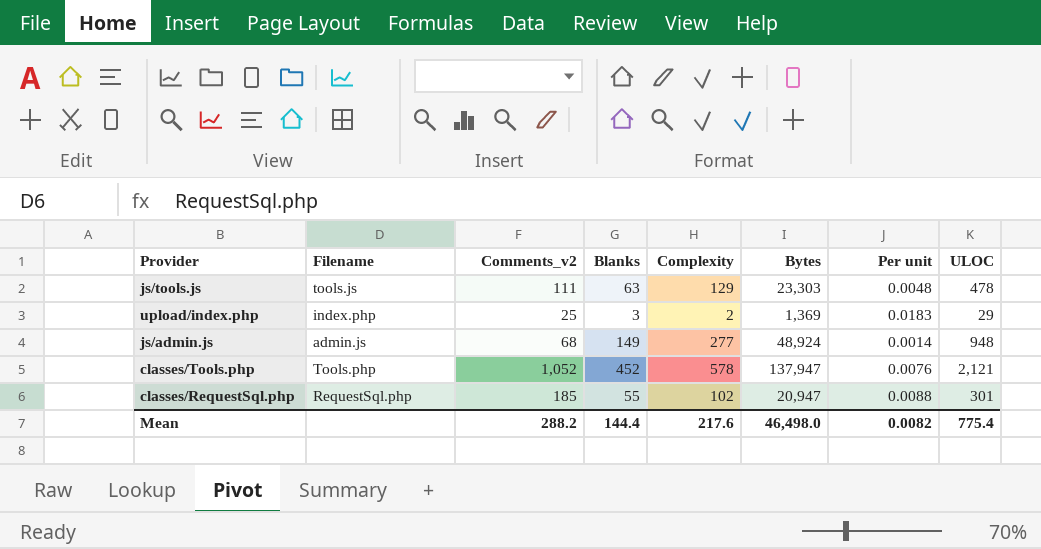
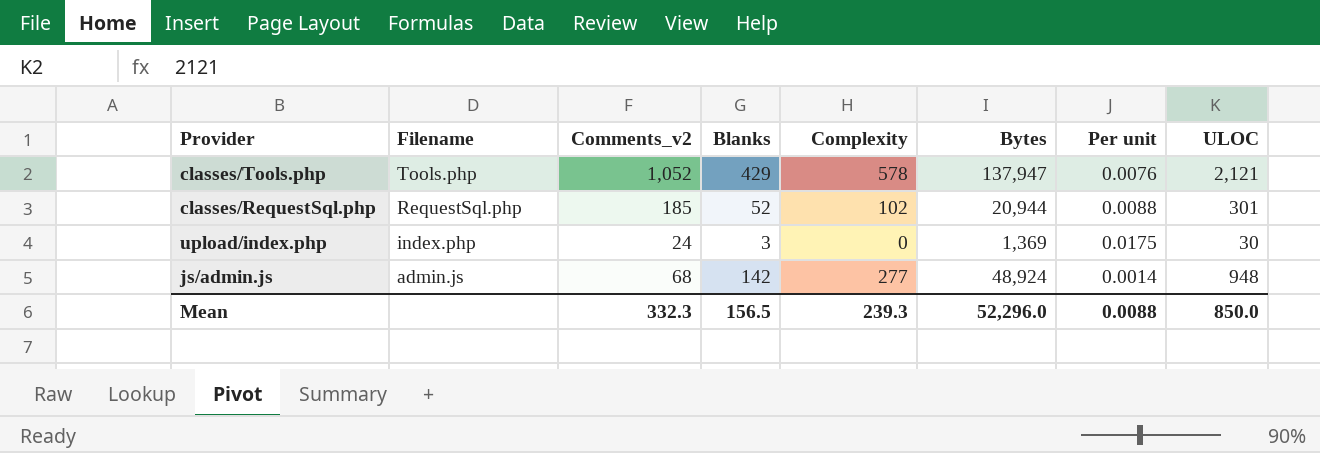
row order: none -> Filename descending
row js/tools.js: tools.js | 111 | 63 | 129 | 23,303 | 0.0048 | 478 -> none
classes/Tools.php | Blanks: 452 -> 429
classes/RequestSql.php | Blanks: 55 -> 52
classes/RequestSql.php | Bytes: 20,947 -> 20,944
upload/index.php | Comments_v2: 25 -> 24
upload/index.php | Complexity: 2 -> 0
upload/index.php | Per unit: 0.0183 -> 0.0175
upload/index.php | ULOC: 29 -> 30
js/admin.js | Blanks: 149 -> 142
Mean | Comments_v2: 288.2 -> 332.3
Mean | Blanks: 144.4 -> 156.5
Mean | Complexity: 217.6 -> 239.3
Mean | Bytes: 46,498.0 -> 52,296.0
Mean | Per unit: 0.0082 -> 0.0088
Mean | ULOC: 775.4 -> 850.0

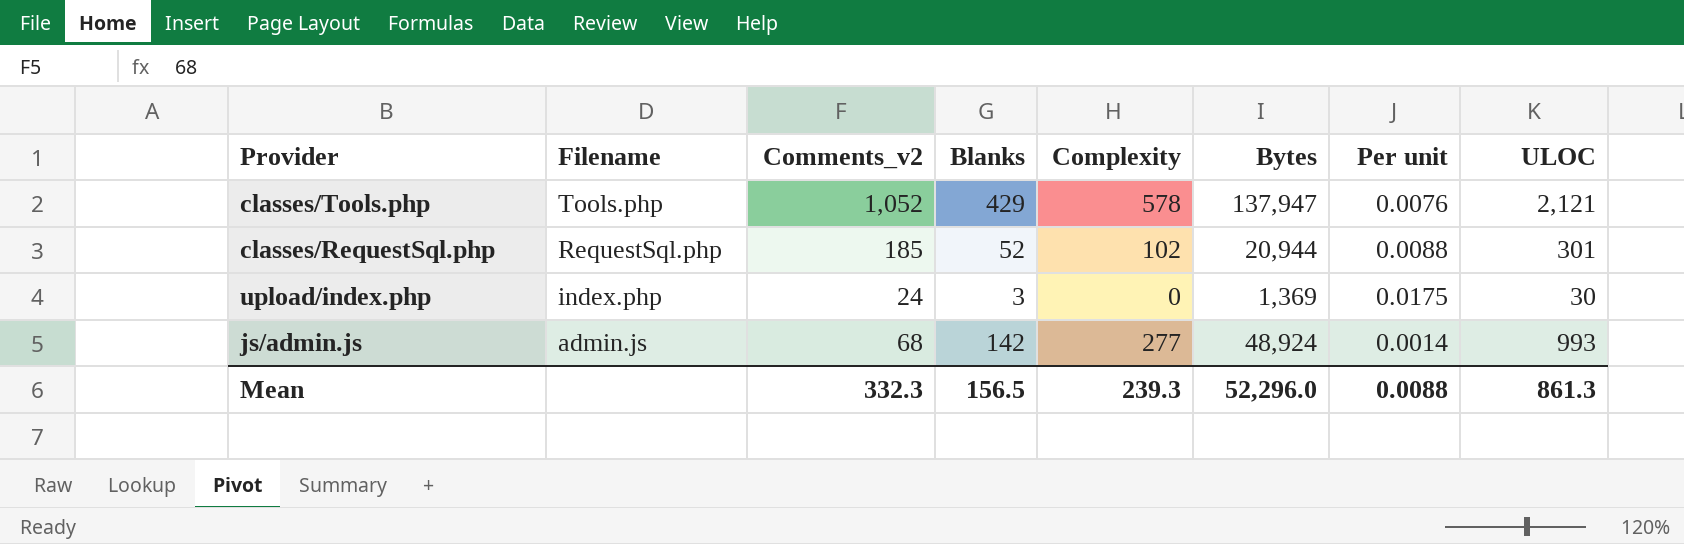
js/admin.js | ULOC: 948 -> 993
Mean | ULOC: 850.0 -> 861.3

